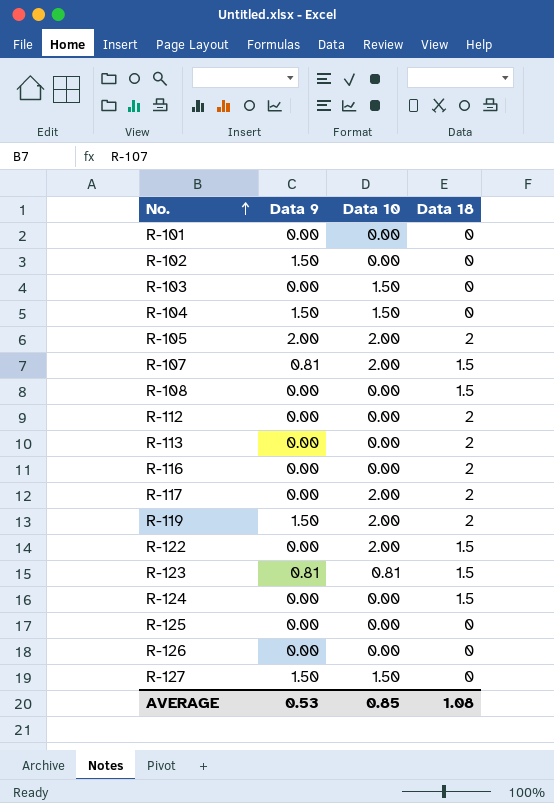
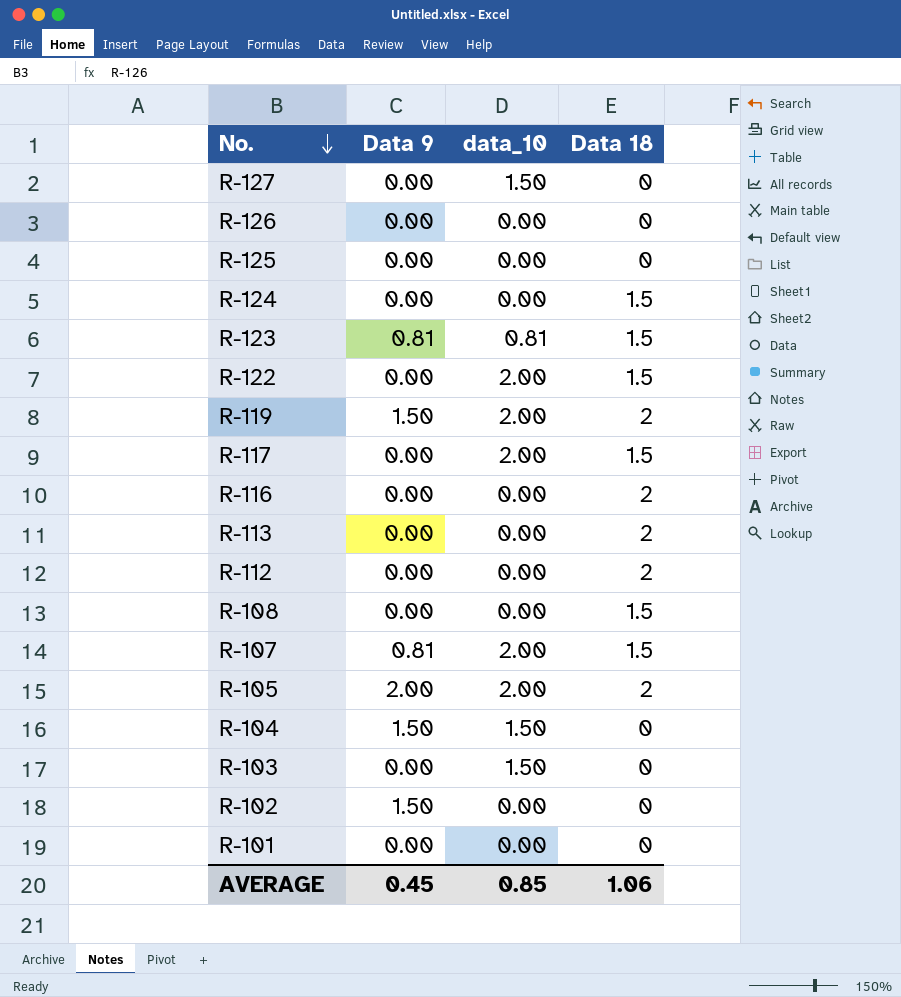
row order: No. ascending -> No. descending
column name: Data 10 -> data_10
R-127 | Data 9: 1.50 -> 0.00
R-117 | Data 18: 2 -> 1.5
AVERAGE | Data 9: 0.53 -> 0.45
AVERAGE | Data 18: 1.08 -> 1.06

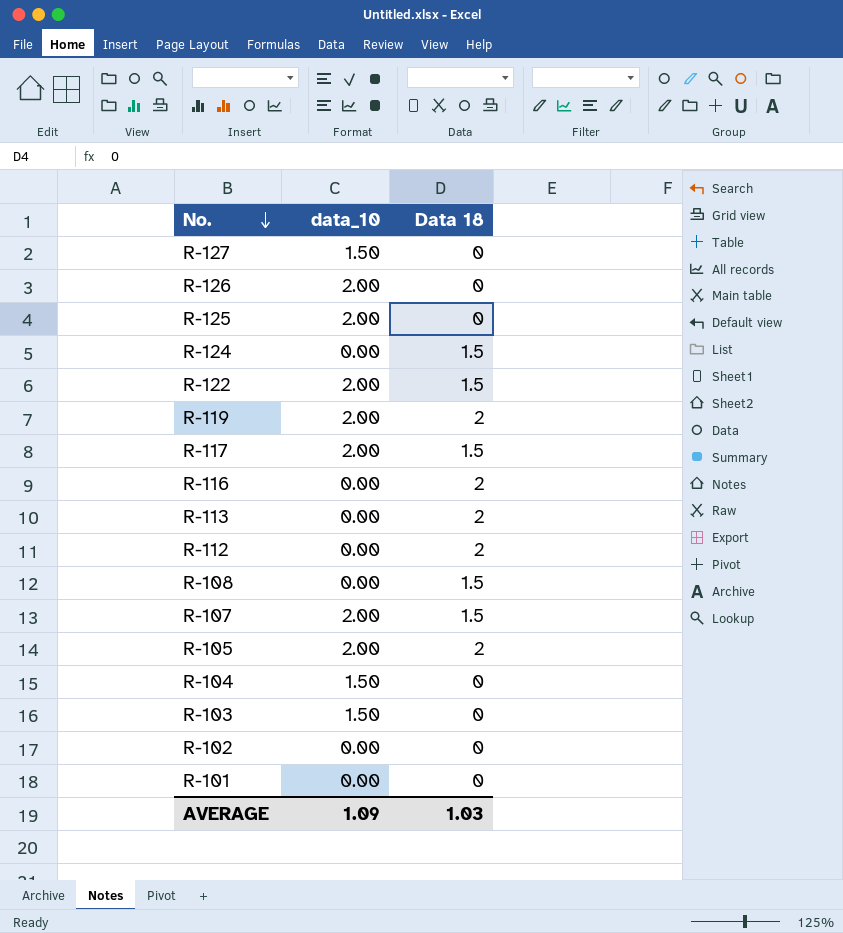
column Data 9 | position: 2 -> none
row R-123: 0.81 | 0.81 | 1.5 -> none
R-126 | data_10: 0.00 -> 2.00
R-125 | data_10: 0.00 -> 2.00
AVERAGE | data_10: 0.85 -> 1.09
AVERAGE | Data 18: 1.06 -> 1.03

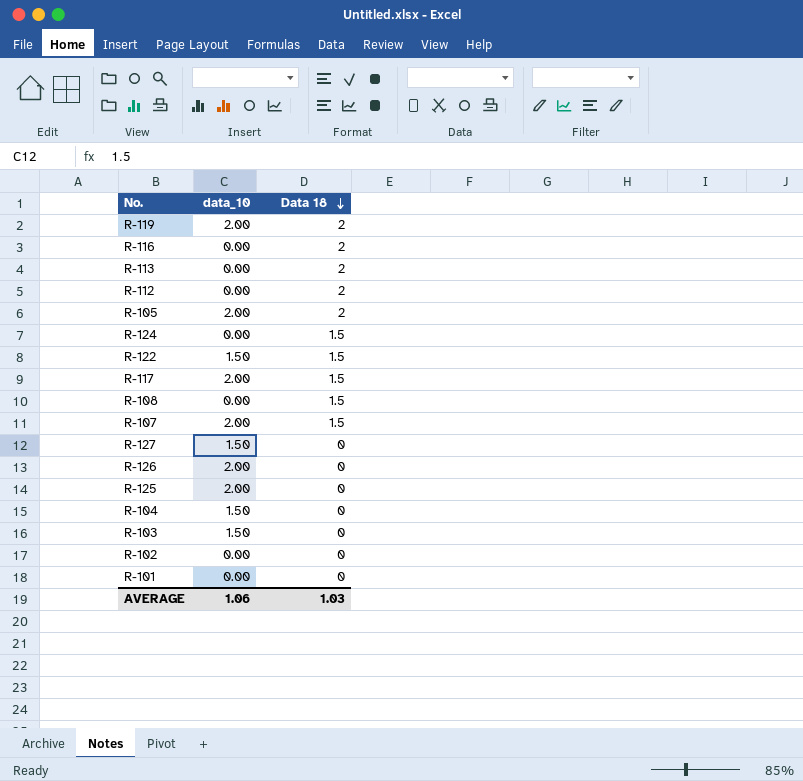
row order: No. descending -> Data 18 descending
R-122 | data_10: 2.00 -> 1.50
AVERAGE | data_10: 1.09 -> 1.06

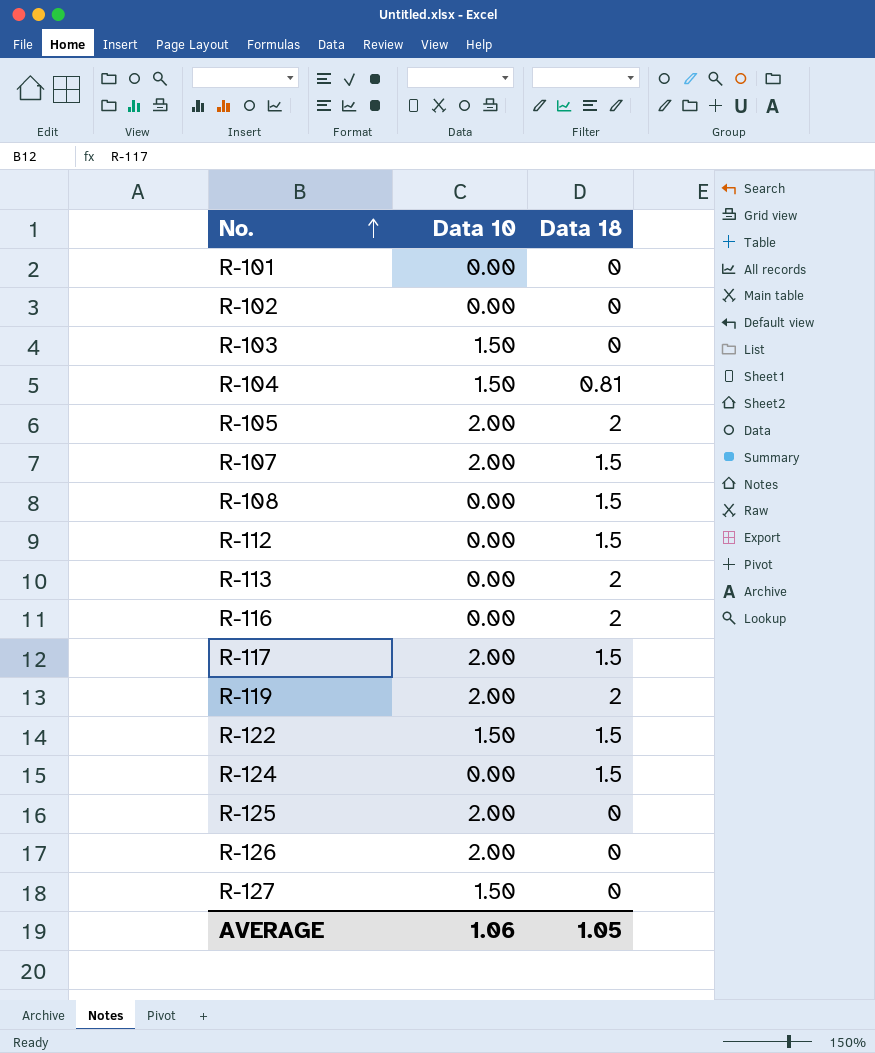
row order: Data 18 descending -> No. ascending
column name: data_10 -> Data 10
R-104 | Data 18: 0 -> 0.81
R-112 | Data 18: 2 -> 1.5
AVERAGE | Data 18: 1.03 -> 1.05

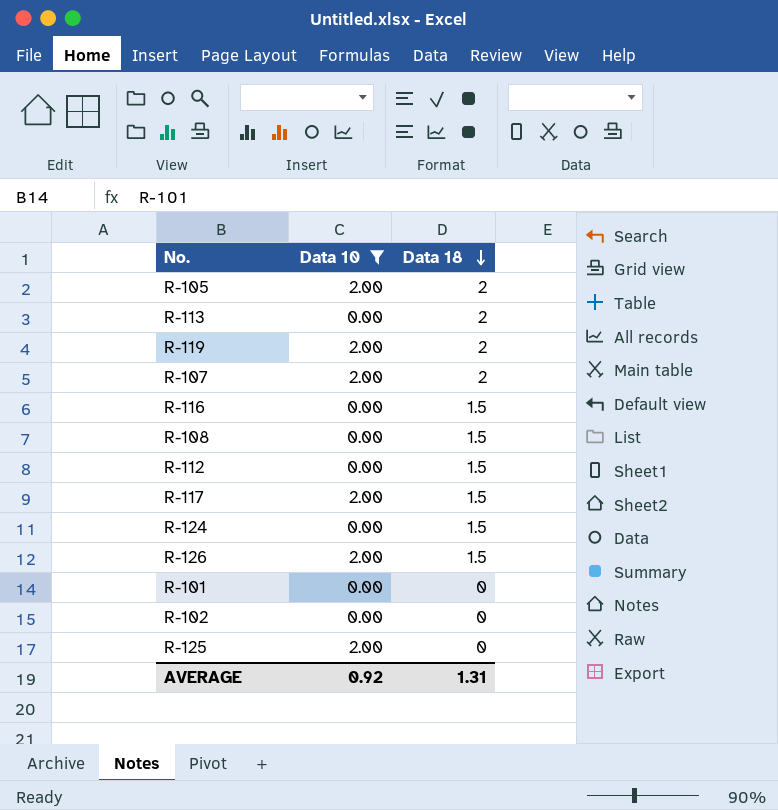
filter: none -> Data 10 != 1.50
row order: No. ascending -> Data 18 descending
R-107 | Data 18: 1.5 -> 2
R-116 | Data 18: 2 -> 1.5
R-126 | Data 18: 0 -> 1.5
AVERAGE | Data 10: 1.06 -> 0.92
AVERAGE | Data 18: 1.05 -> 1.31

